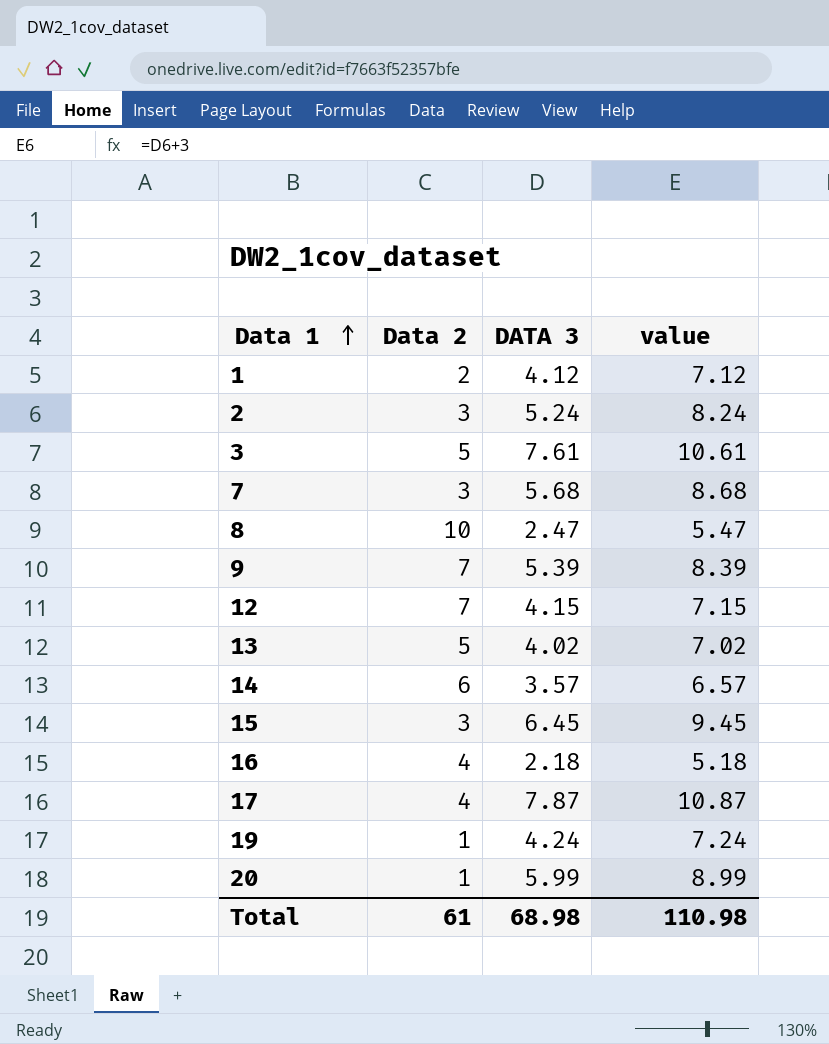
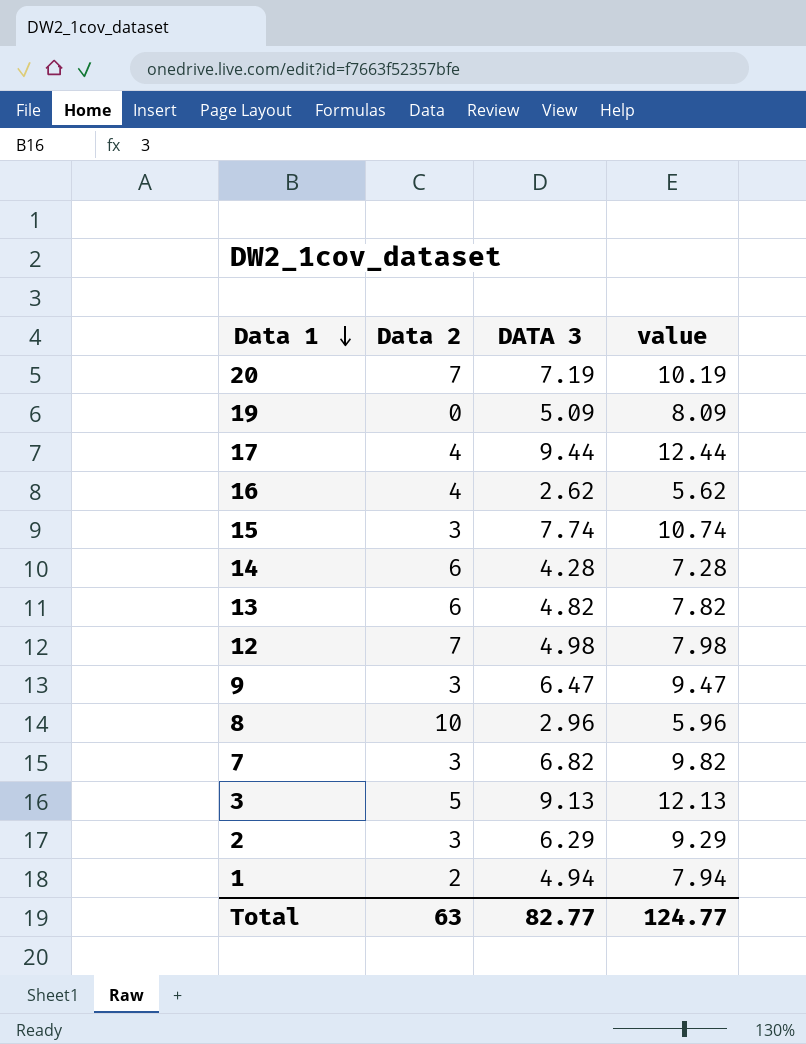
row order: Data 1 ascending -> Data 1 descending
20 | Data 2: 1 -> 7
20 | DATA 3: 5.99 -> 7.19
20 | value: 8.99 -> 10.19
19 | Data 2: 1 -> 0
19 | DATA 3: 4.24 -> 5.09
19 | value: 7.24 -> 8.09
17 | DATA 3: 7.87 -> 9.44
17 | value: 10.87 -> 12.44
16 | DATA 3: 2.18 -> 2.62
16 | value: 5.18 -> 5.62
15 | DATA 3: 6.45 -> 7.74
15 | value: 9.45 -> 10.74
14 | DATA 3: 3.57 -> 4.28
14 | value: 6.57 -> 7.28
13 | Data 2: 5 -> 6
13 | DATA 3: 4.02 -> 4.82
13 | value: 7.02 -> 7.82
12 | DATA 3: 4.15 -> 4.98
12 | value: 7.15 -> 7.98
9 | Data 2: 7 -> 3
9 | DATA 3: 5.39 -> 6.47
9 | value: 8.39 -> 9.47
8 | DATA 3: 2.47 -> 2.96
8 | value: 5.47 -> 5.96
7 | DATA 3: 5.68 -> 6.82
7 | value: 8.68 -> 9.82
3 | DATA 3: 7.61 -> 9.13
3 | value: 10.61 -> 12.13
2 | DATA 3: 5.24 -> 6.29
2 | value: 8.24 -> 9.29
1 | DATA 3: 4.12 -> 4.94
1 | value: 7.12 -> 7.94
Total | Data 2: 61 -> 63
Total | DATA 3: 68.98 -> 82.77
Total | value: 110.98 -> 124.77

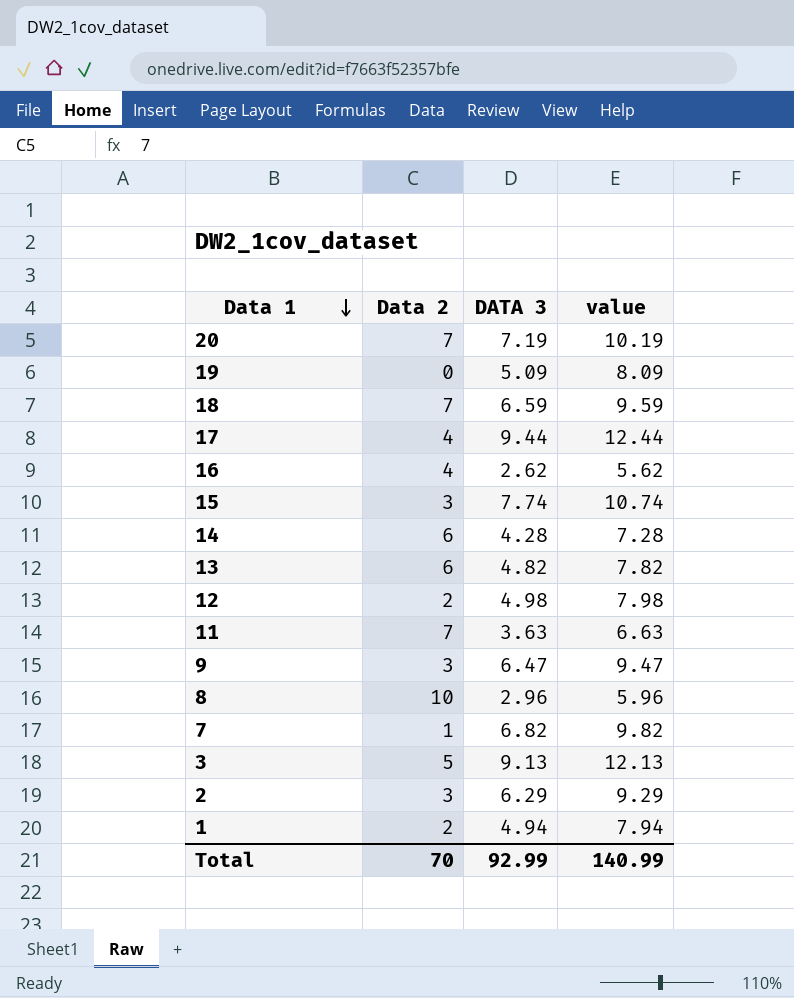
row 18: none -> 7 | 6.59 | 9.59
12 | Data 2: 7 -> 2
row 11: none -> 7 | 3.63 | 6.63
7 | Data 2: 3 -> 1
Total | Data 2: 63 -> 70
Total | DATA 3: 82.77 -> 92.99
Total | value: 124.77 -> 140.99

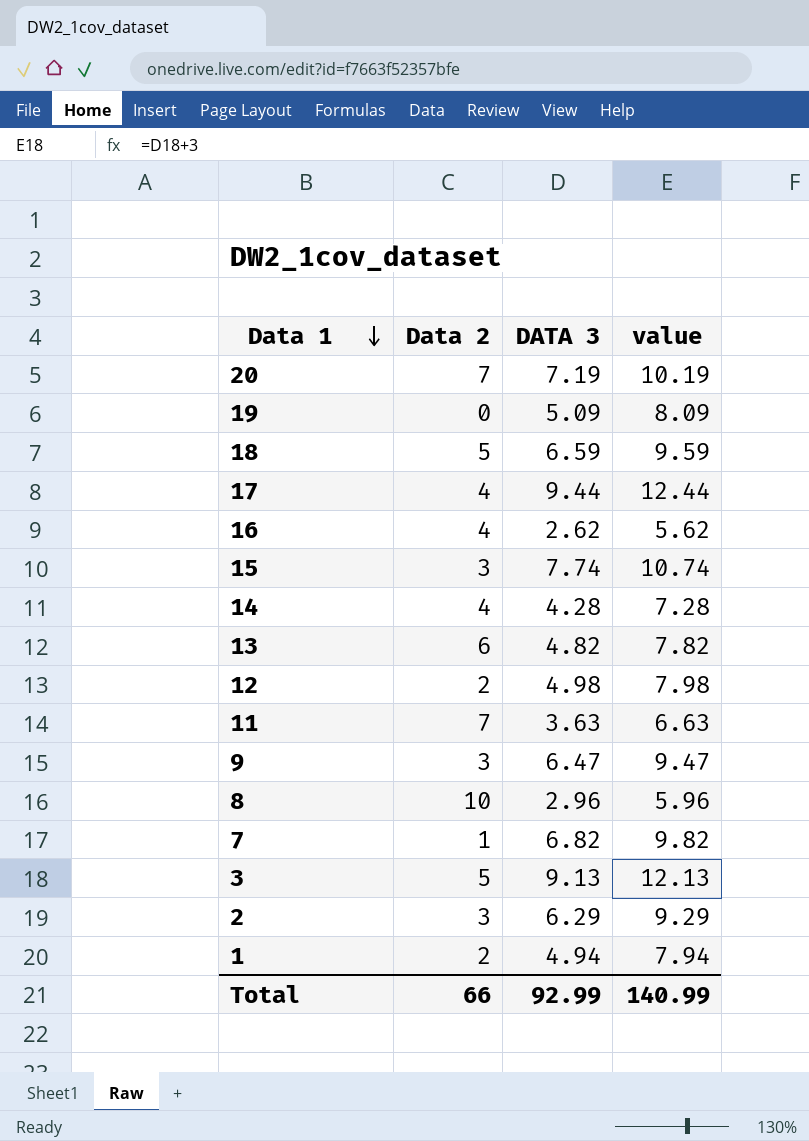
18 | Data 2: 7 -> 5
14 | Data 2: 6 -> 4
Total | Data 2: 70 -> 66

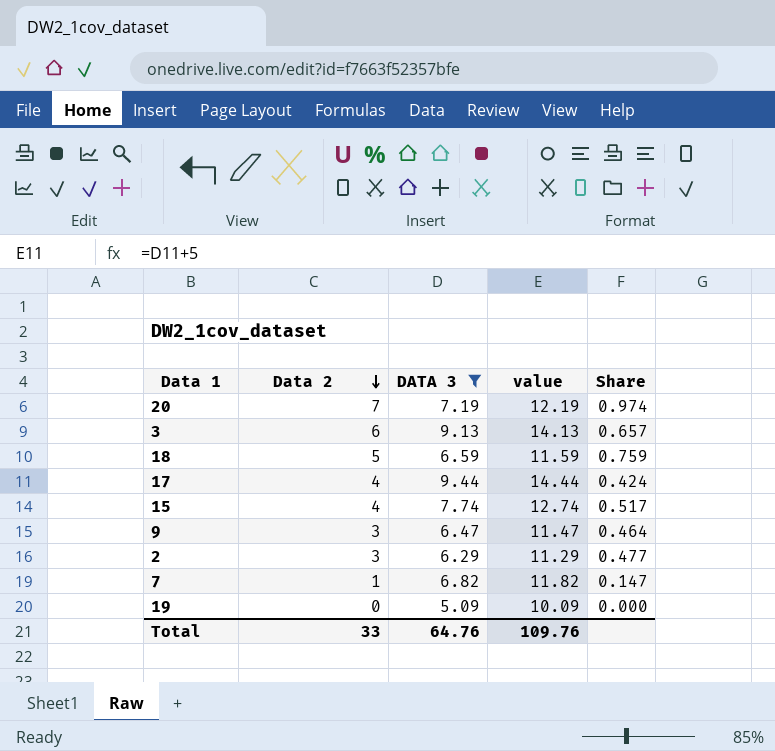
filter: none -> DATA 3 >= 5.09
row order: Data 1 descending -> Data 2 descending
column value | formula: [DATA 3] + 3 -> [DATA 3] + 5
column Share | formula: none -> [Data 2] / [DATA 3]
3 | Data 2: 5 -> 6
15 | Data 2: 3 -> 4
Total | Data 2: 66 -> 33
Total | DATA 3: 92.99 -> 64.76
Total | value: 140.99 -> 109.76

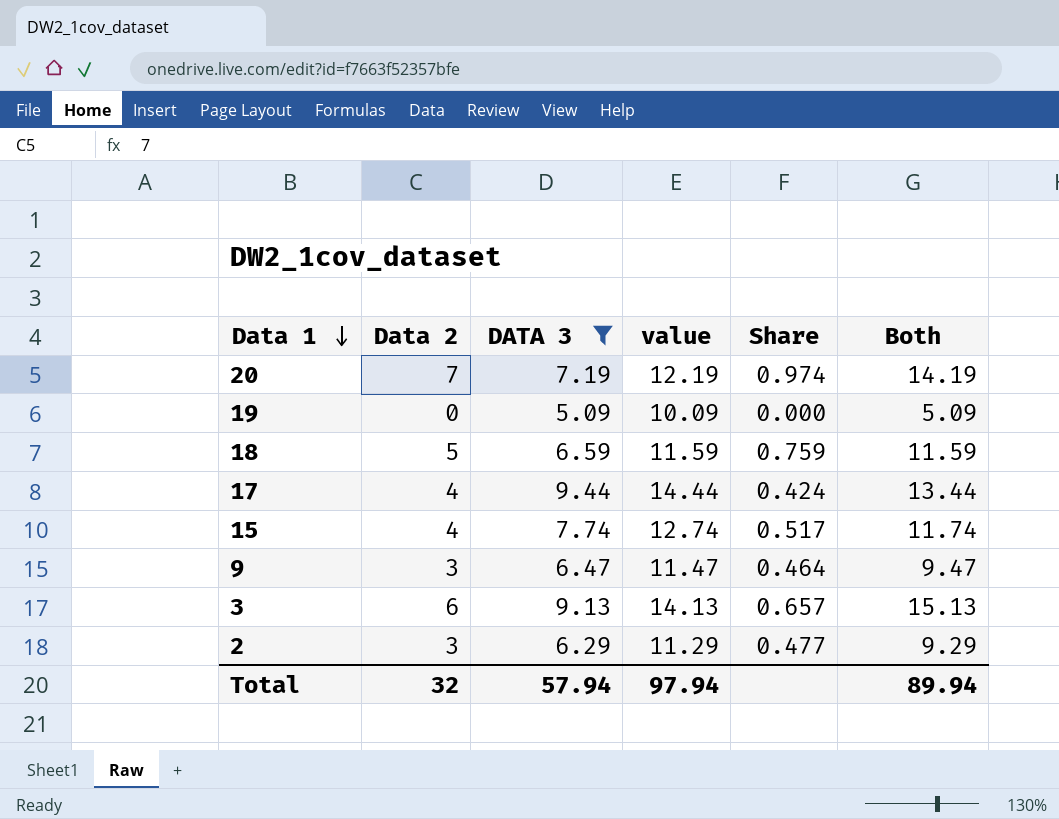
row order: Data 2 descending -> Data 1 descending
column Both | formula: none -> [Data 2] + [DATA 3]
row 7: 1 | 6.82 | 11.82 | 0.147 -> none
Total | Data 2: 33 -> 32
Total | DATA 3: 64.76 -> 57.94
Total | value: 109.76 -> 97.94

